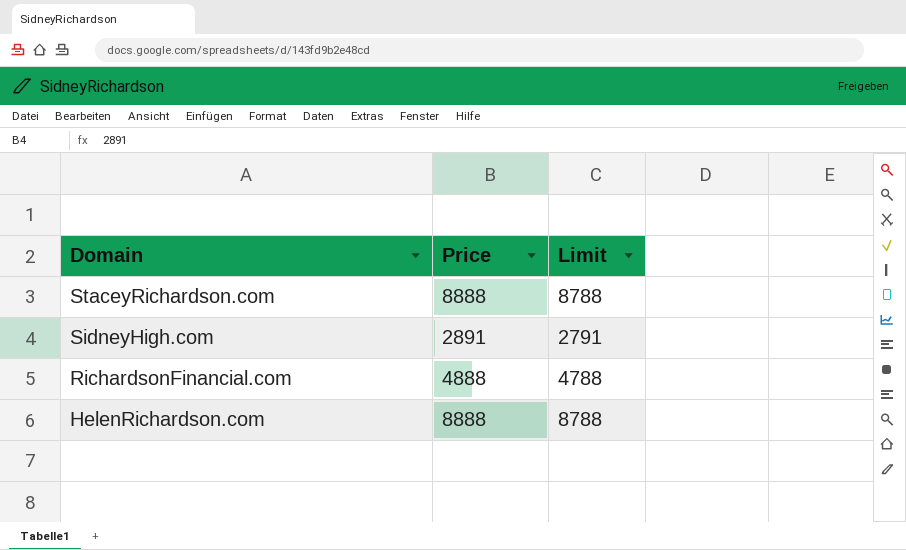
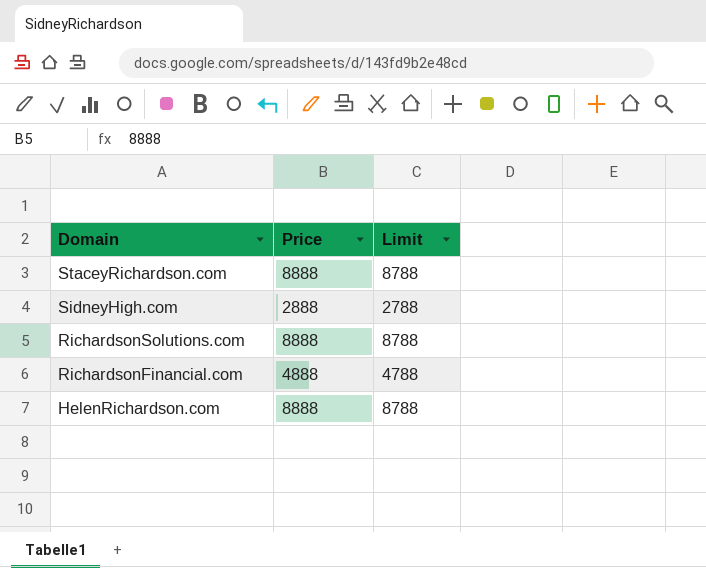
SidneyHigh.com | Price: 2891 -> 2888
SidneyHigh.com | Limit: 2791 -> 2788
row RichardsonSolutions.com: none -> 8888 | 8788

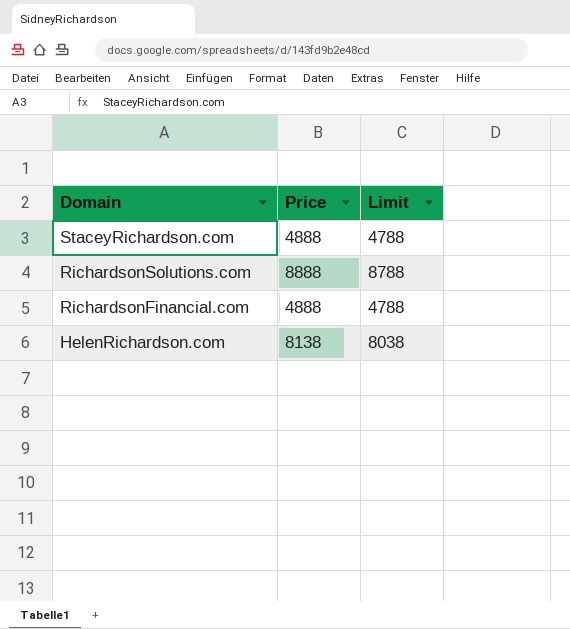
row SidneyHigh.com: 2888 | 2788 -> none
StaceyRichardson.com | Price: 8888 -> 4888
StaceyRichardson.com | Limit: 8788 -> 4788
HelenRichardson.com | Price: 8888 -> 8138
HelenRichardson.com | Limit: 8788 -> 8038

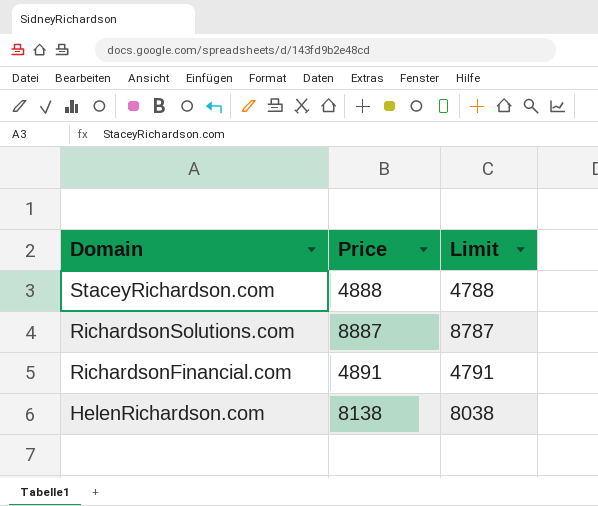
RichardsonSolutions.com | Price: 8888 -> 8887
RichardsonSolutions.com | Limit: 8788 -> 8787
RichardsonFinancial.com | Price: 4888 -> 4891
RichardsonFinancial.com | Limit: 4788 -> 4791

